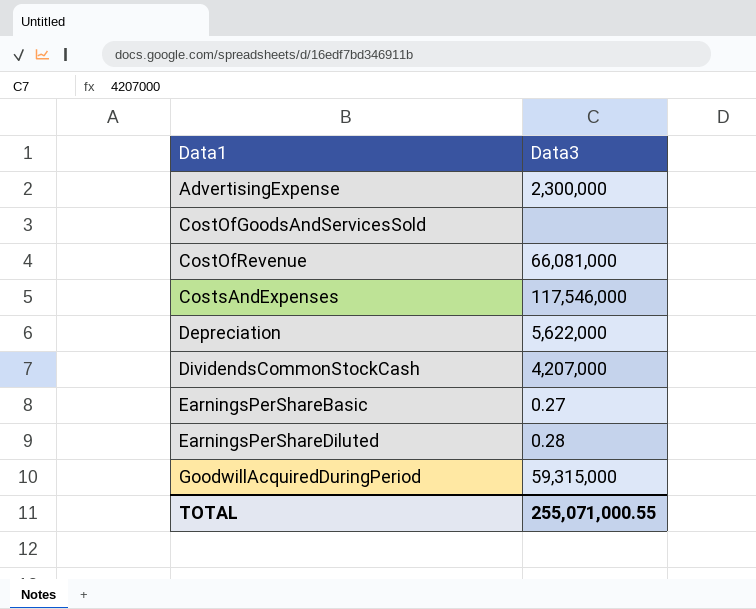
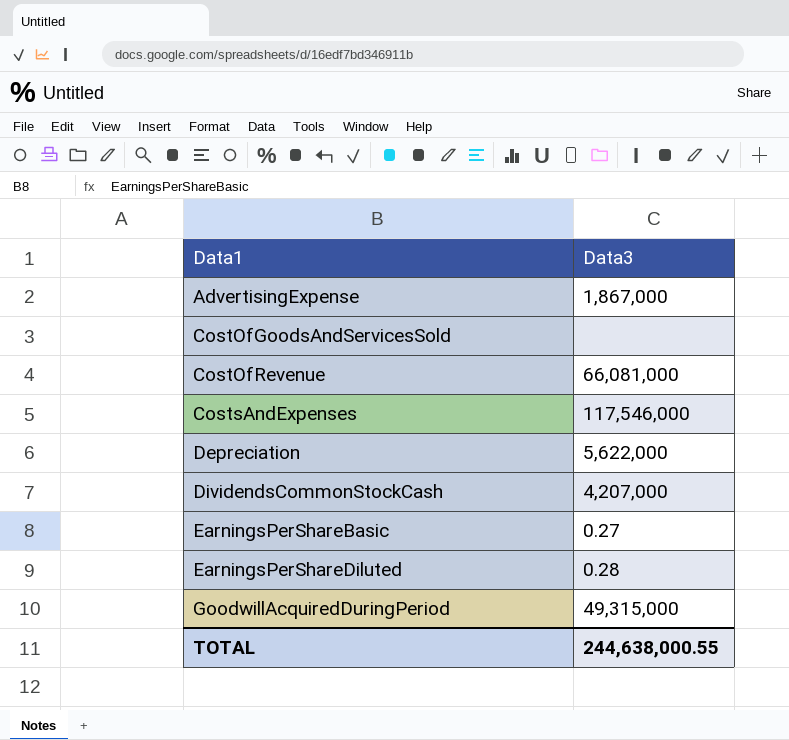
AdvertisingExpense | Data3: 2,300,000 -> 1,867,000
GoodwillAcquiredDuringPeriod | Data3: 59,315,000 -> 49,315,000
TOTAL | Data3: 255,071,000.55 -> 244,638,000.55

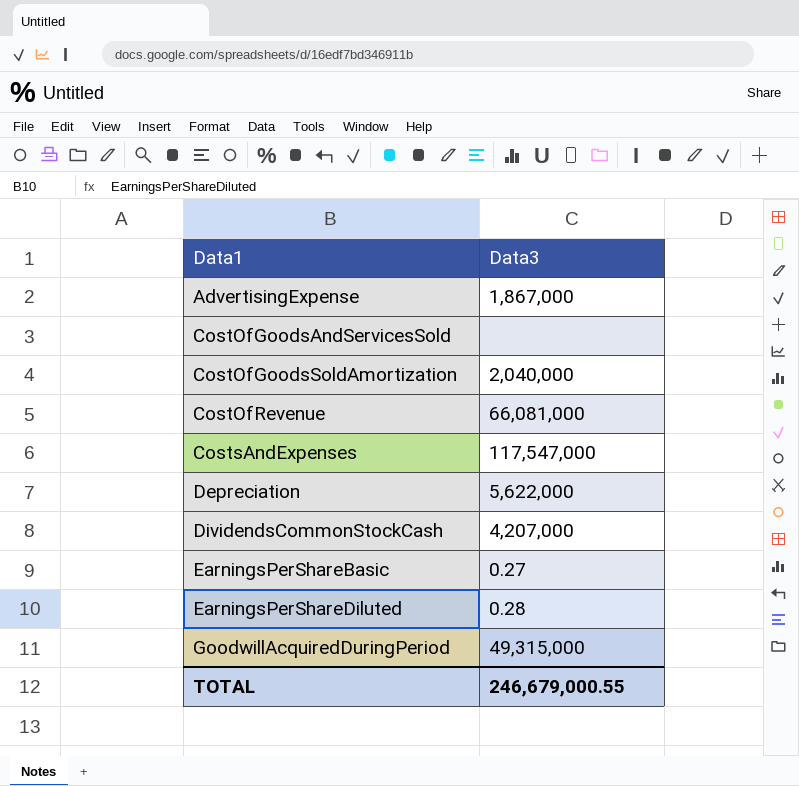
row CostOfGoodsSoldAmortization: none -> 2,040,000
CostsAndExpenses | Data3: 117,546,000 -> 117,547,000
TOTAL | Data3: 244,638,000.55 -> 246,679,000.55

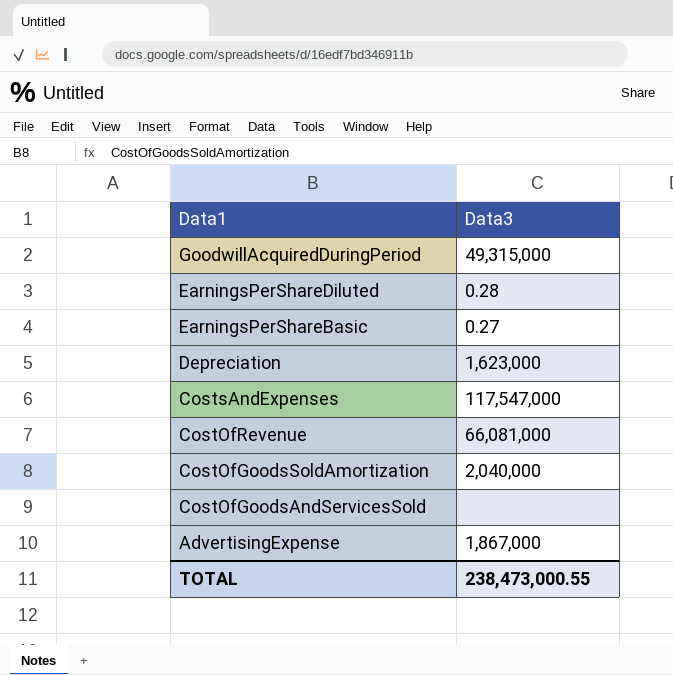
row order: Data1 ascending -> Data1 descending
row DividendsCommonStockCash: 4,207,000 -> none
Depreciation | Data3: 5,622,000 -> 1,623,000
TOTAL | Data3: 246,679,000.55 -> 238,473,000.55

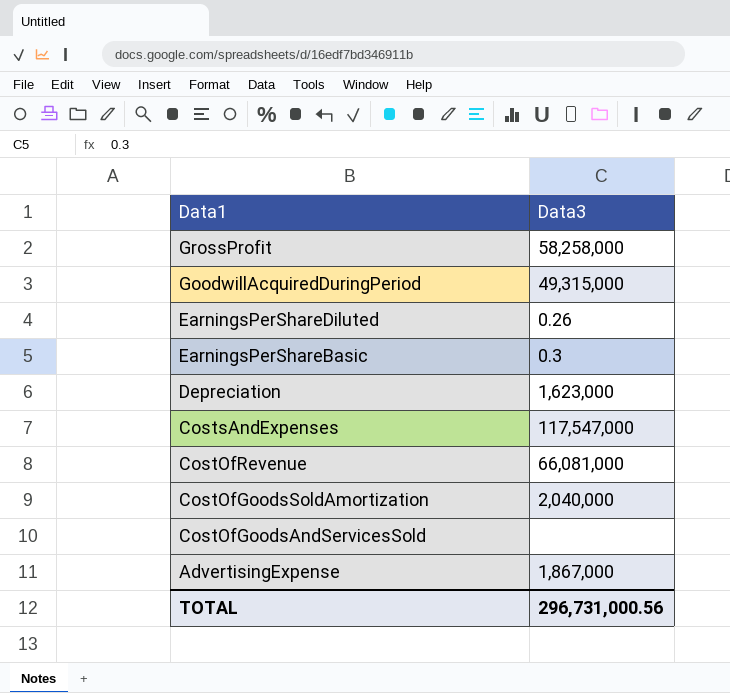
row GrossProfit: none -> 58,258,000
EarningsPerShareDiluted | Data3: 0.28 -> 0.26
EarningsPerShareBasic | Data3: 0.27 -> 0.3
TOTAL | Data3: 238,473,000.55 -> 296,731,000.56

